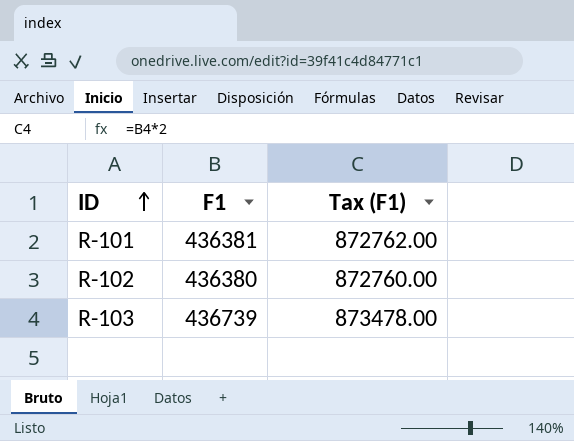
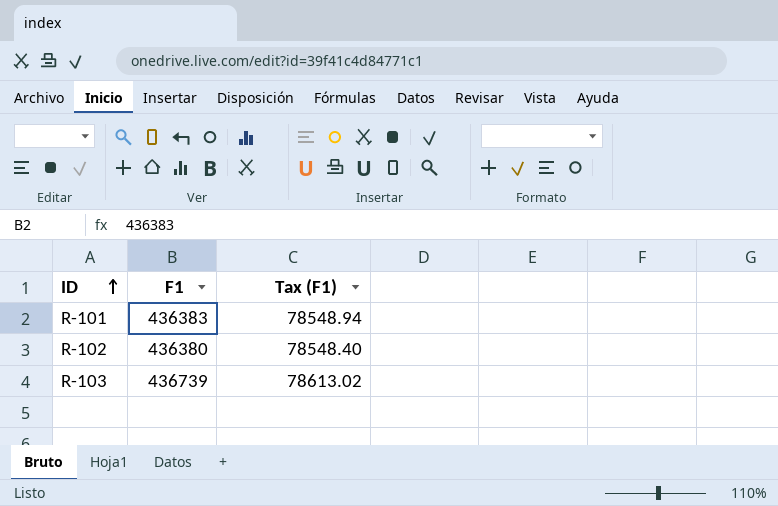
column Tax (F1) | formula: [F1] * 2 -> [F1] * 0.18
R-101 | F1: 436381 -> 436383

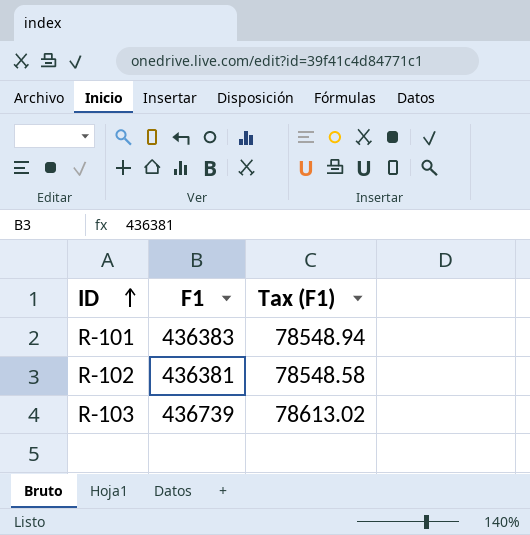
R-102 | F1: 436380 -> 436381
R-102 | Tax (F1): 78548.40 -> 78548.58

